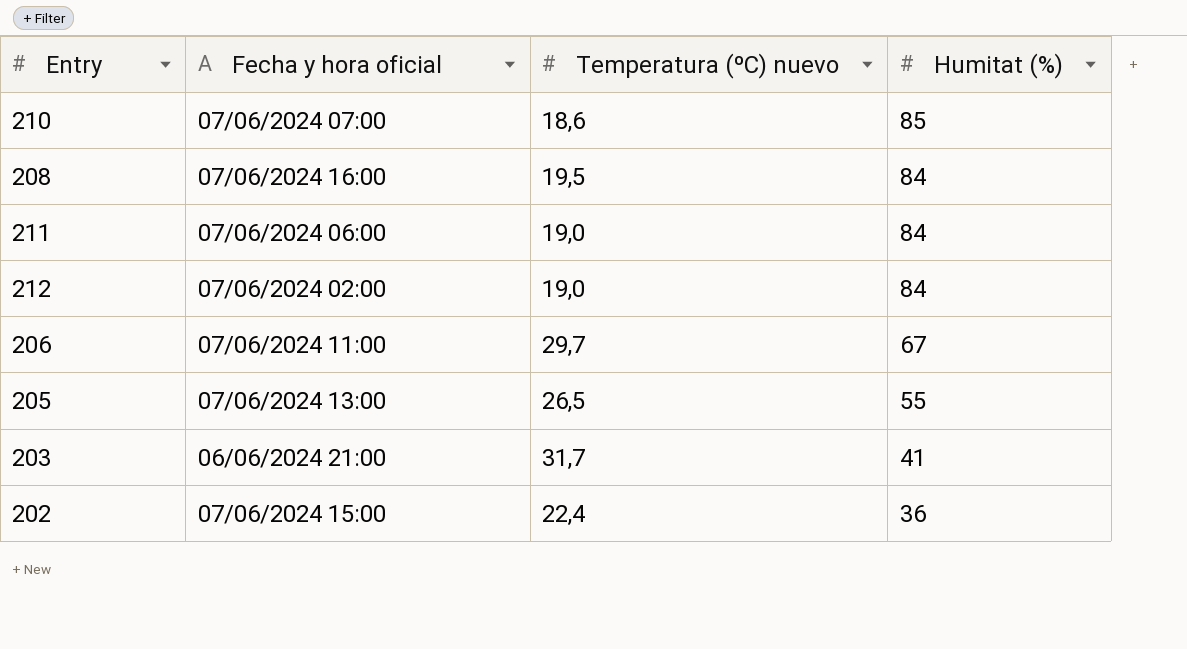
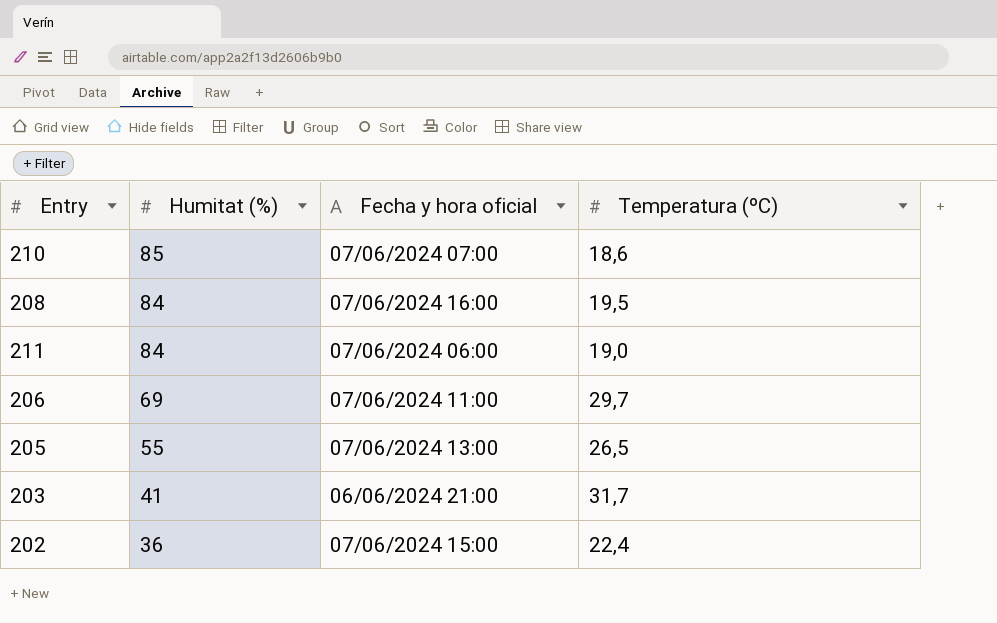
column Humitat (%) | position: 4 -> 2
column name: Temperatura (ºC) nuevo -> Temperatura (ºC)
row 212: 07/06/2024 02:00 | 19,0 | 84 -> none
206 | Humitat (%): 67 -> 69

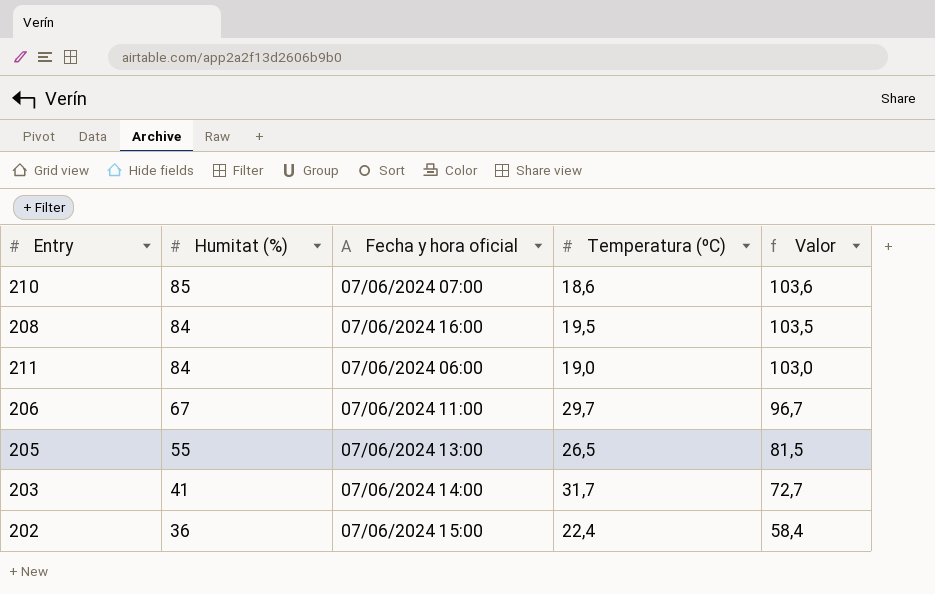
column Valor | formula: none -> [Humitat (%)] + [Temperatura (ºC)]
206 | Humitat (%): 69 -> 67
203 | Fecha y hora oficial: 06/06/2024 21:00 -> 07/06/2024 14:00

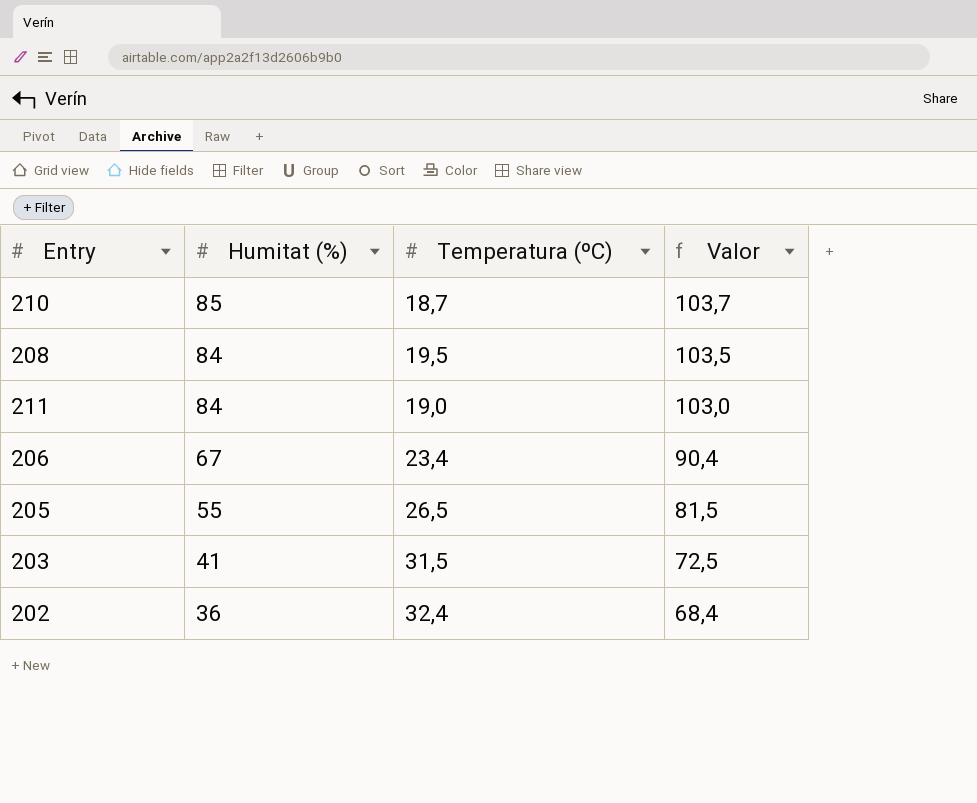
column Fecha y hora oficial | position: 3 -> none
210 | Temperatura (ºC): 18,6 -> 18,7
210 | Valor: 103,6 -> 103,7
206 | Temperatura (ºC): 29,7 -> 23,4
206 | Valor: 96,7 -> 90,4
203 | Temperatura (ºC): 31,7 -> 31,5
203 | Valor: 72,7 -> 72,5
202 | Temperatura (ºC): 22,4 -> 32,4
202 | Valor: 58,4 -> 68,4

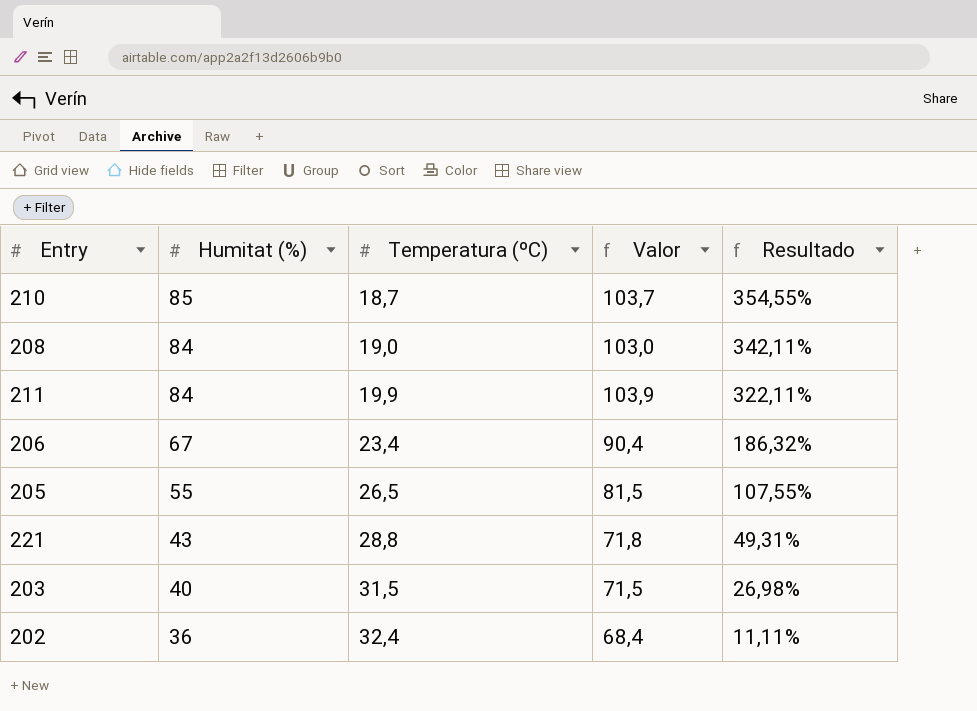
column Resultado | formula: none -> ([Humitat (%)] - [Temperatura (ºC)]) / [Temperatura (ºC)]
208 | Temperatura (ºC): 19,5 -> 19,0
208 | Valor: 103,5 -> 103,0
211 | Temperatura (ºC): 19,0 -> 19,9
211 | Valor: 103,0 -> 103,9
row 221: none -> 43 | 28,8 | 71,8 | 49,31%
203 | Humitat (%): 41 -> 40
203 | Valor: 72,5 -> 71,5

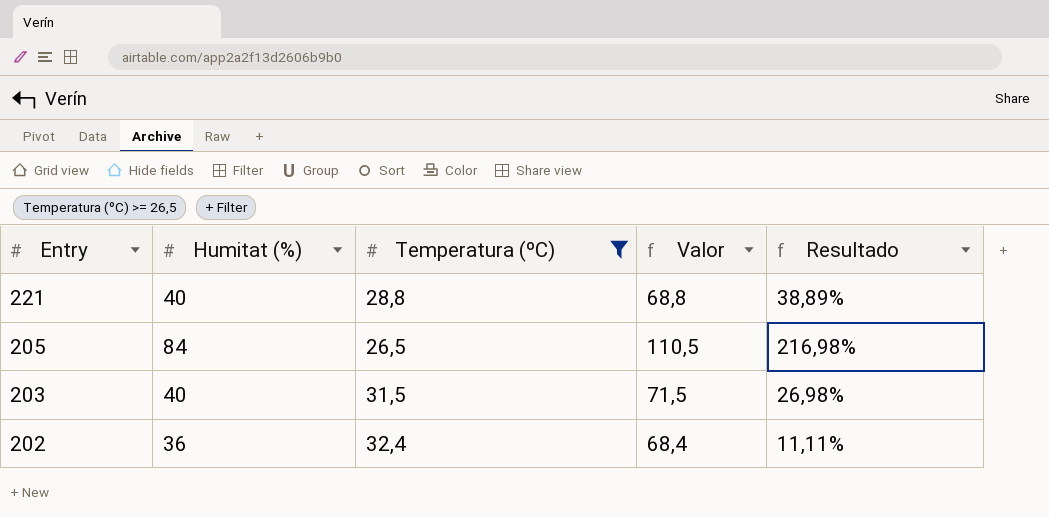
filter: none -> Temperatura (ºC) >= 26,5
row order: Humitat (%) descending -> Entry descending
221 | Humitat (%): 43 -> 40
221 | Valor: 71,8 -> 68,8
221 | Resultado: 49,31% -> 38,89%
205 | Humitat (%): 55 -> 84
205 | Valor: 81,5 -> 110,5
205 | Resultado: 107,55% -> 216,98%

